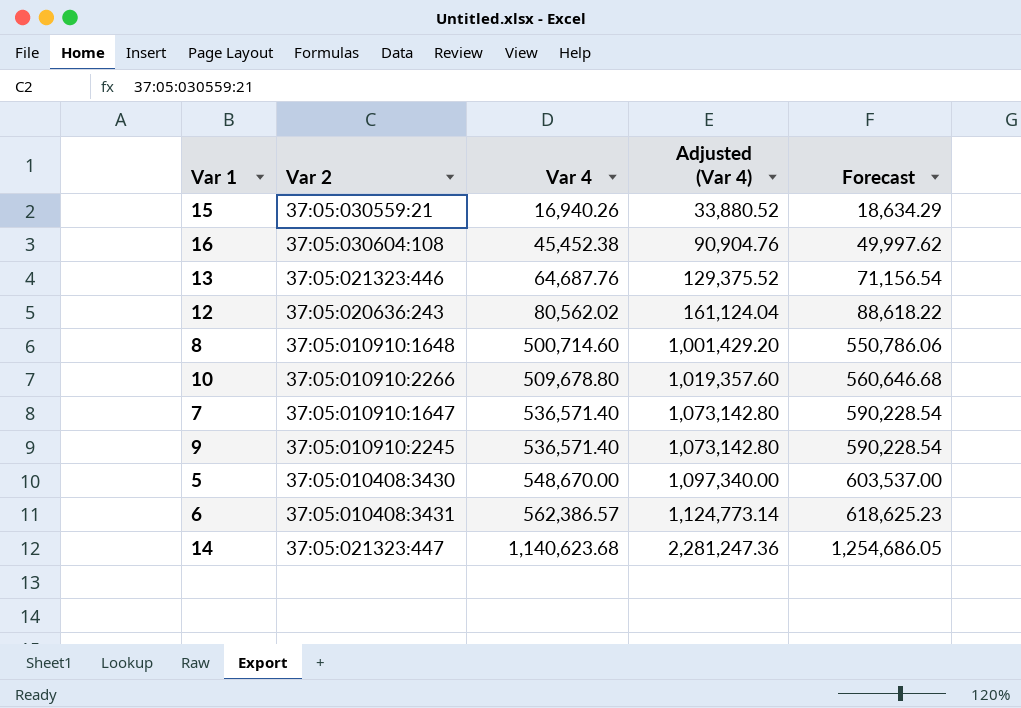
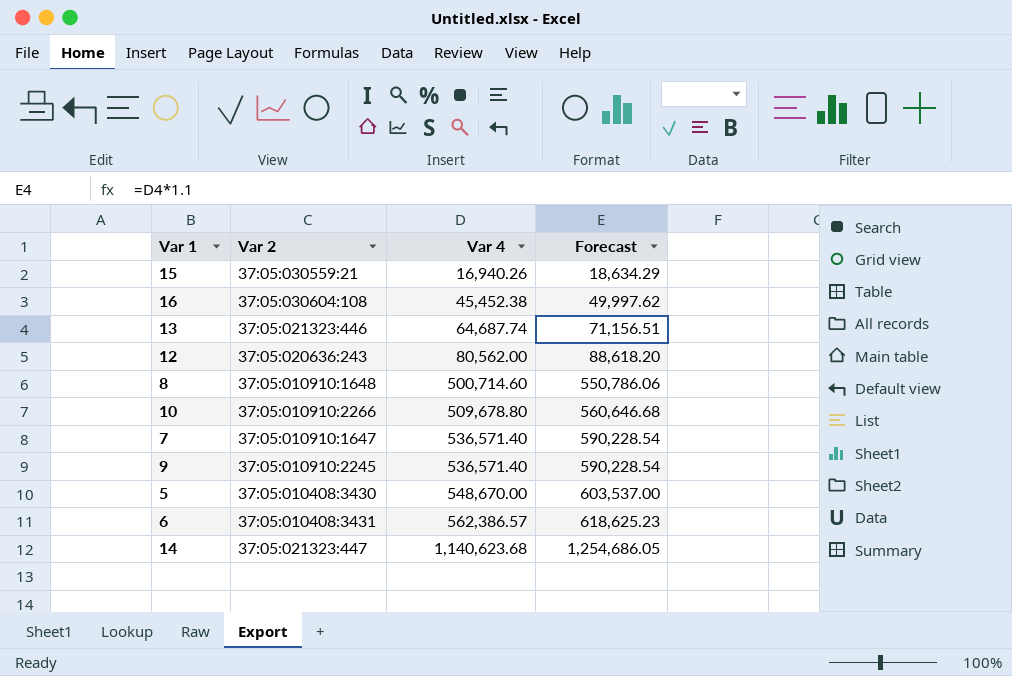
column Adjusted (Var 4) | formula: [Var 4] * 2 -> none
13 | Var 4: 64,687.76 -> 64,687.74
13 | Forecast: 71,156.54 -> 71,156.51
12 | Var 4: 80,562.02 -> 80,562.00
12 | Forecast: 88,618.22 -> 88,618.20

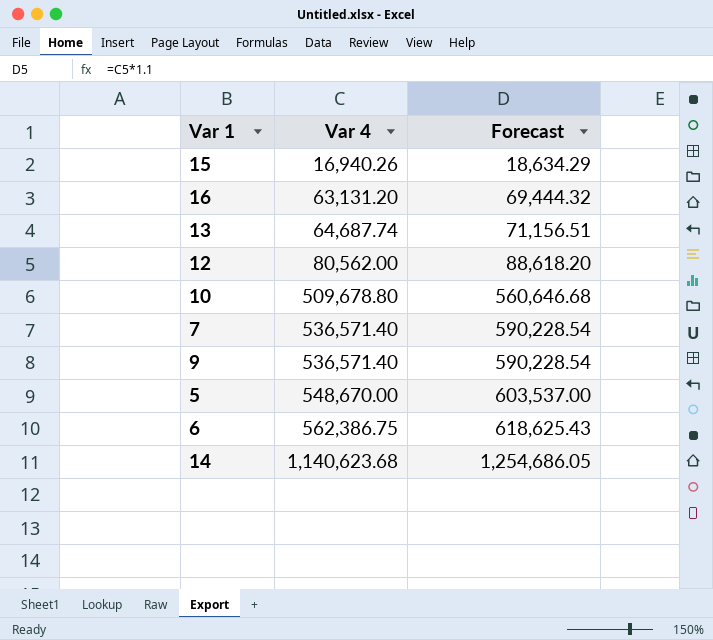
column Var 2 | position: 2 -> none
row 8: 37:05:010910:1648 | 500,714.60 | 550,786.06 -> none
16 | Var 4: 45,452.38 -> 63,131.20
16 | Forecast: 49,997.62 -> 69,444.32
6 | Var 4: 562,386.57 -> 562,386.75
6 | Forecast: 618,625.23 -> 618,625.43

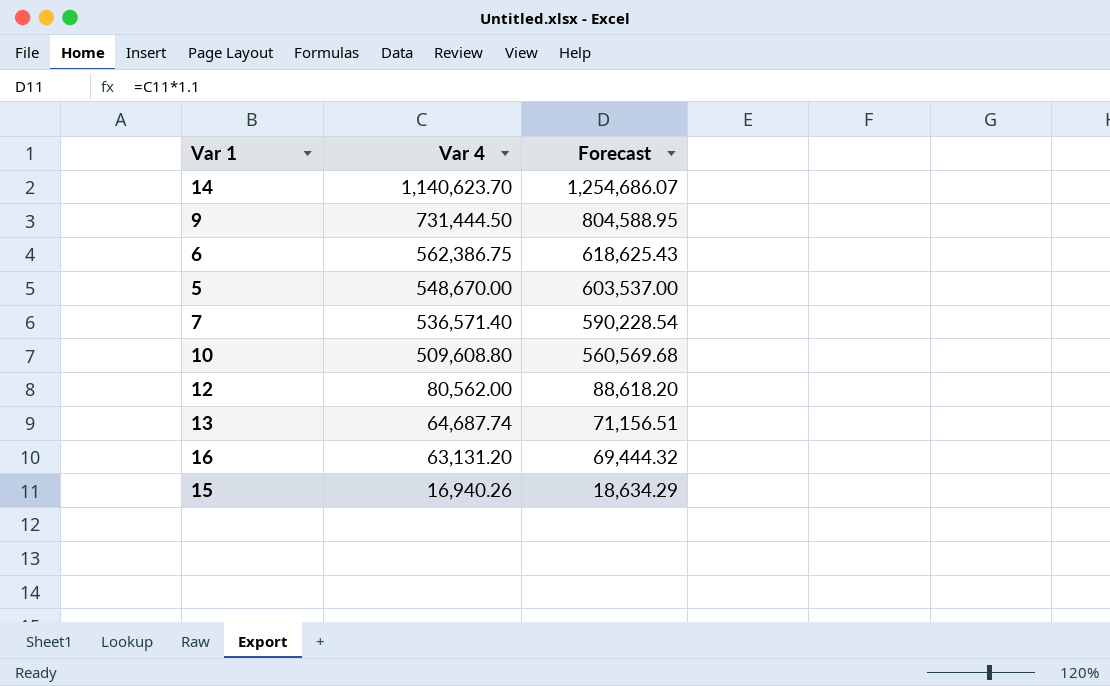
row order: Var 4 ascending -> Var 4 descending
14 | Var 4: 1,140,623.68 -> 1,140,623.70
14 | Forecast: 1,254,686.05 -> 1,254,686.07
9 | Var 4: 536,571.40 -> 731,444.50
9 | Forecast: 590,228.54 -> 804,588.95
10 | Var 4: 509,678.80 -> 509,608.80
10 | Forecast: 560,646.68 -> 560,569.68

